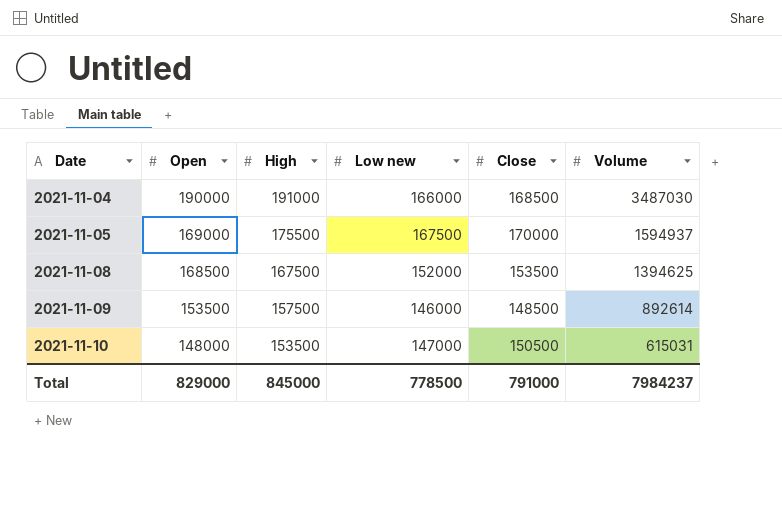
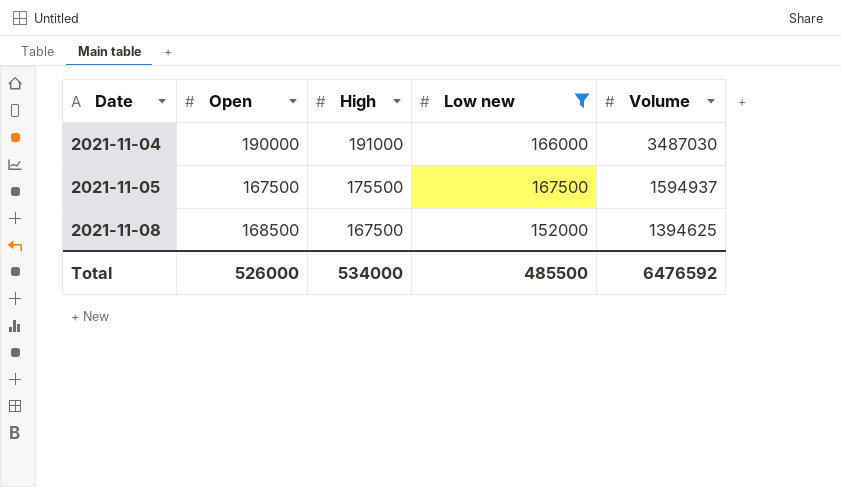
filter: none -> Low new >= 152000
column Close | position: 5 -> none
2021-11-05 | Open: 169000 -> 167500
Total | Open: 829000 -> 526000
Total | High: 845000 -> 534000
Total | Low new: 778500 -> 485500
Total | Volume: 7984237 -> 6476592

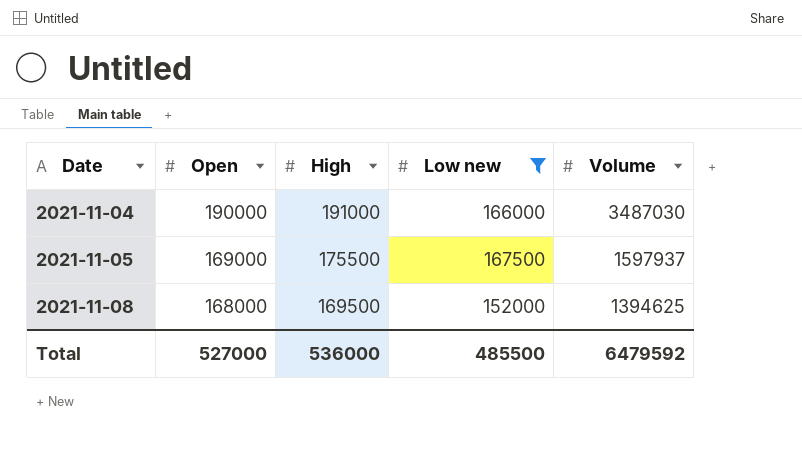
2021-11-05 | Open: 167500 -> 169000
2021-11-05 | Volume: 1594937 -> 1597937
2021-11-08 | Open: 168500 -> 168000
2021-11-08 | High: 167500 -> 169500
Total | Open: 526000 -> 527000
Total | High: 534000 -> 536000
Total | Volume: 6476592 -> 6479592

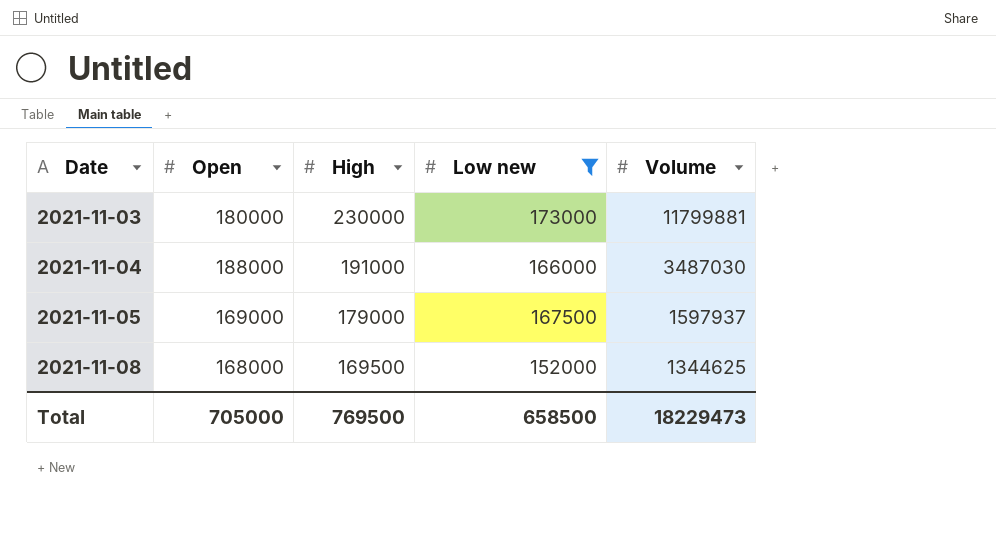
row 2021-11-03: none -> 180000 | 230000 | 173000 | 11799881
2021-11-04 | Open: 190000 -> 188000
2021-11-05 | High: 175500 -> 179000
2021-11-08 | Volume: 1394625 -> 1344625
Total | Open: 527000 -> 705000
Total | High: 536000 -> 769500
Total | Low new: 485500 -> 658500
Total | Volume: 6479592 -> 18229473

